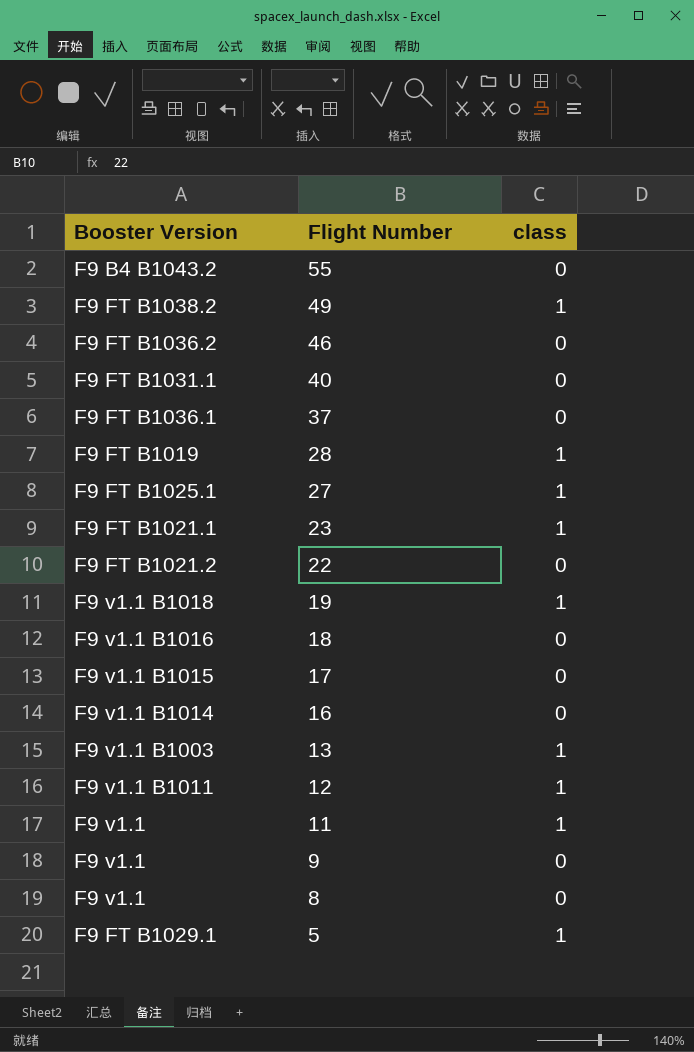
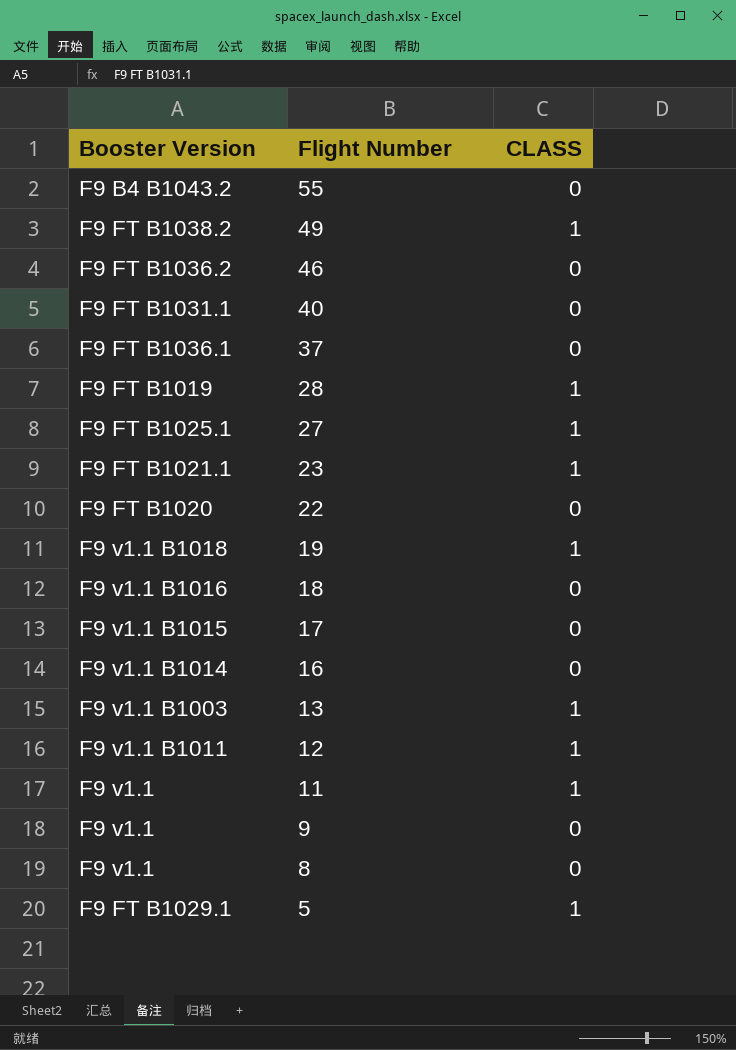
column name: class -> CLASS
22 | Booster Version: F9 FT B1021.2 -> F9 FT B1020

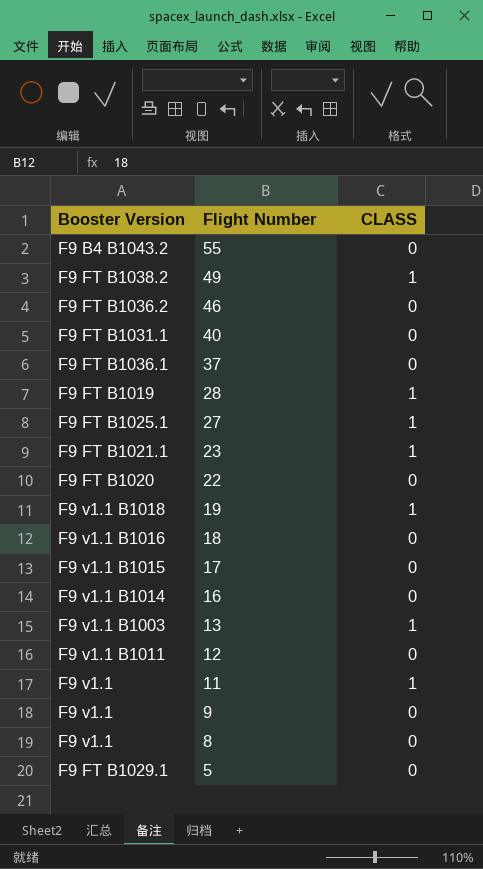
12 | CLASS: 1 -> 0
5 | CLASS: 1 -> 0

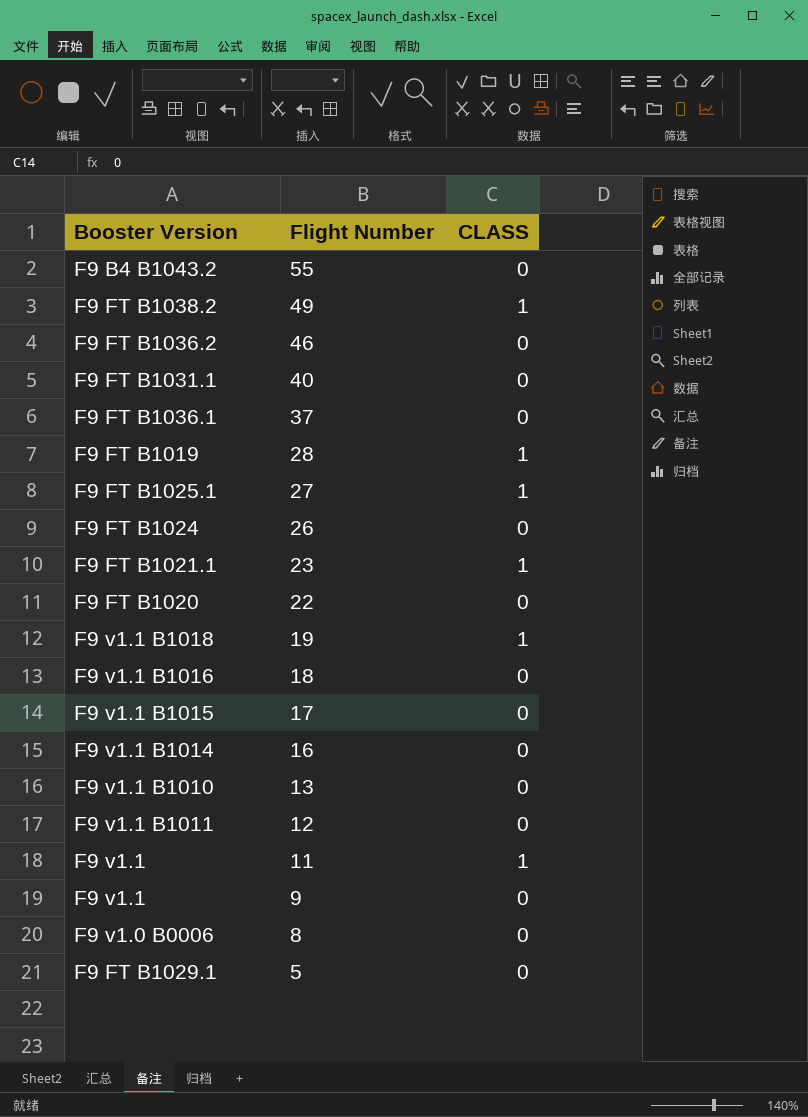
row 26: none -> F9 FT B1024 | 0
13 | Booster Version: F9 v1.1 B1003 -> F9 v1.1 B1010
13 | CLASS: 1 -> 0
8 | Booster Version: F9 v1.1 -> F9 v1.0 B0006

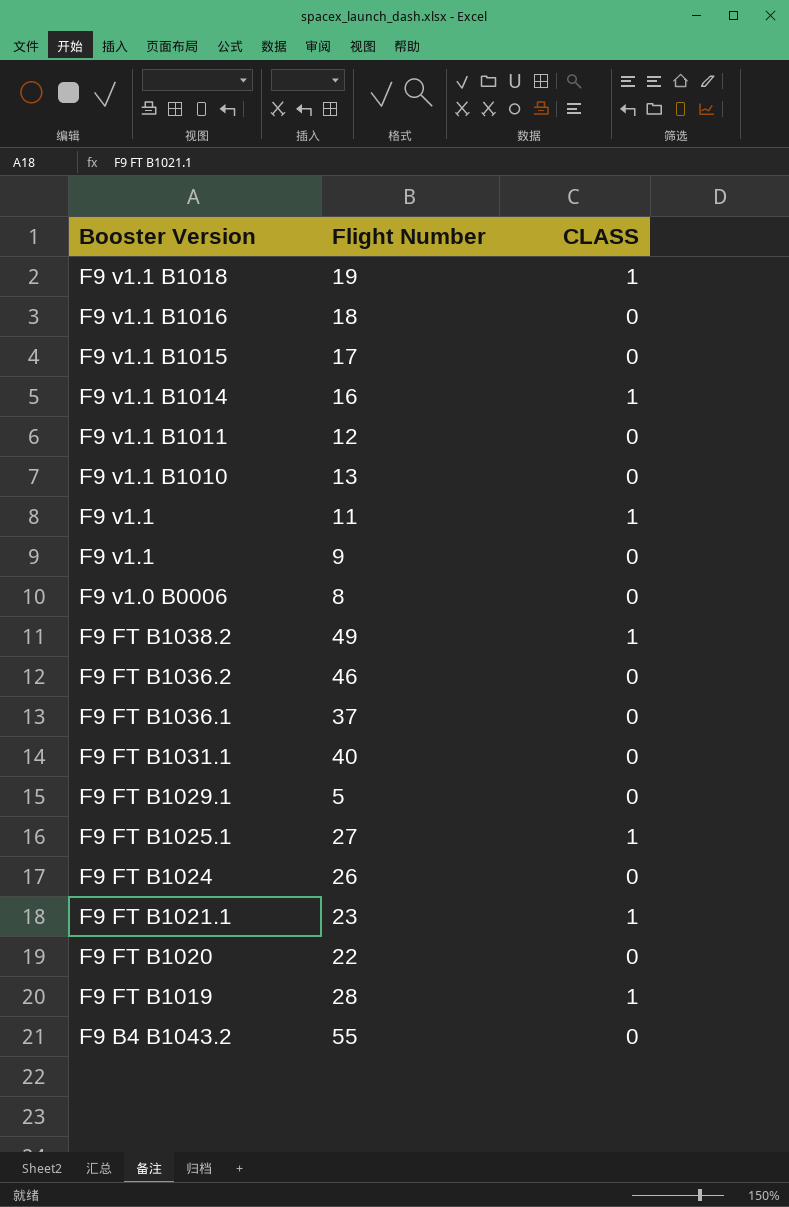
row order: Flight Number descending -> Booster Version descending
16 | CLASS: 0 -> 1

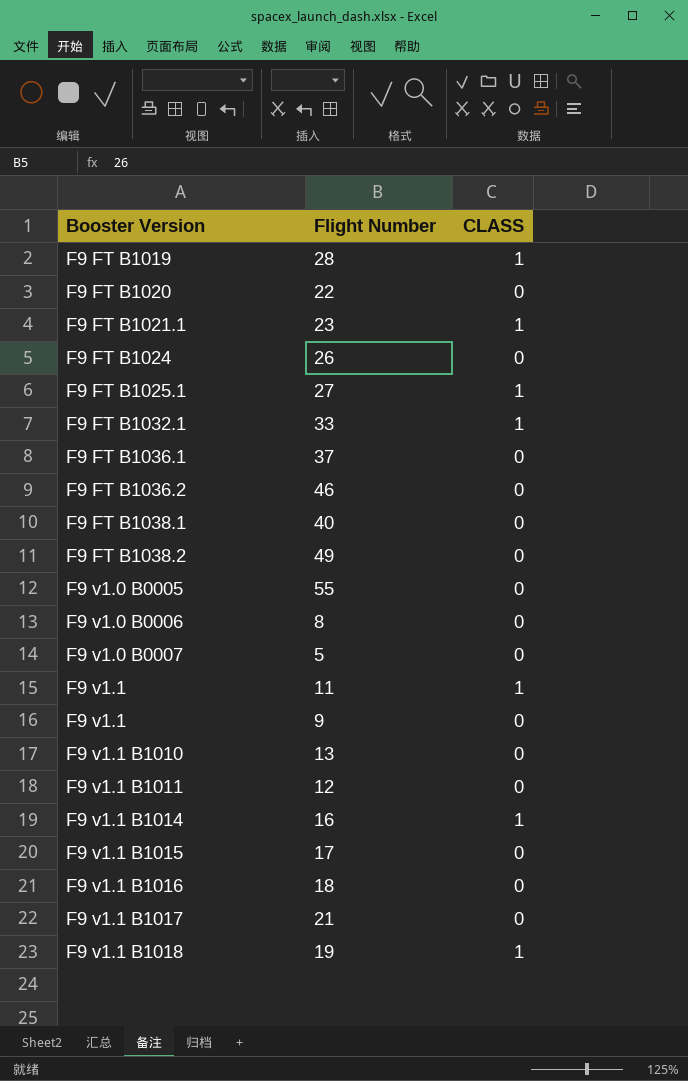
row order: Booster Version descending -> Booster Version ascending
row 33: none -> F9 FT B1032.1 | 1
40 | Booster Version: F9 FT B1031.1 -> F9 FT B1038.1
49 | CLASS: 1 -> 0
55 | Booster Version: F9 B4 B1043.2 -> F9 v1.0 B0005
5 | Booster Version: F9 FT B1029.1 -> F9 v1.0 B0007
row 21: none -> F9 v1.1 B1017 | 0

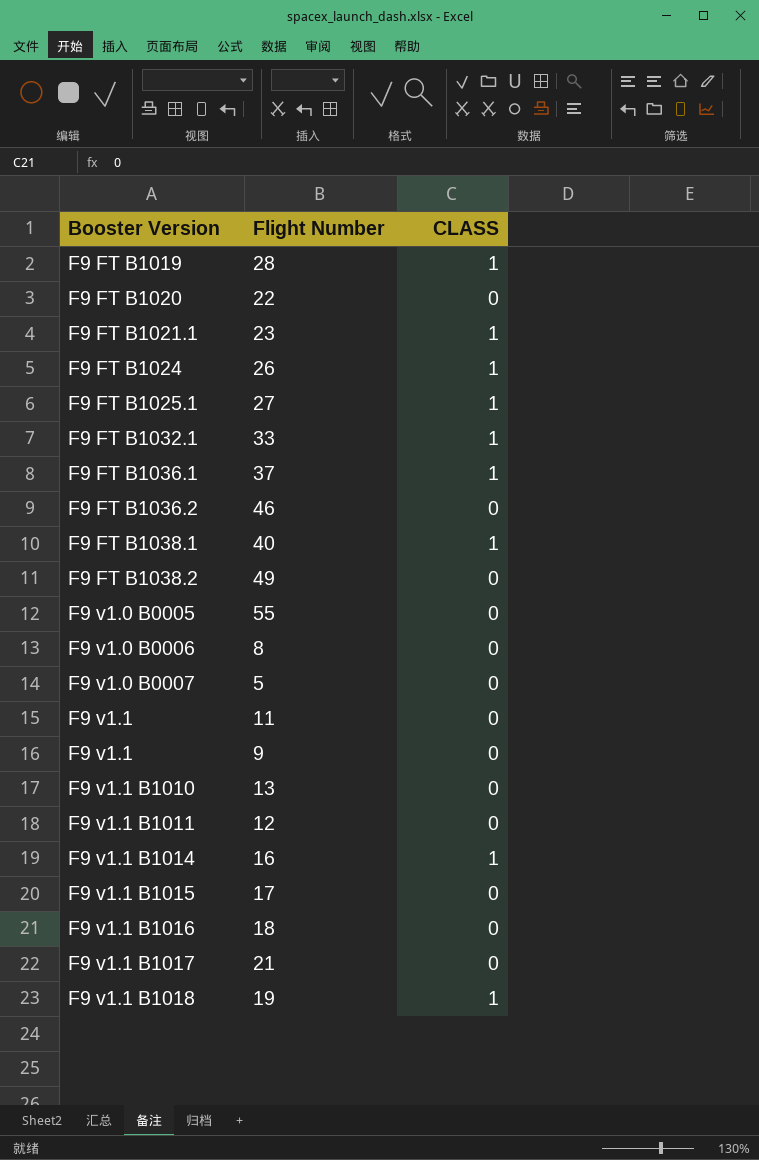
26 | CLASS: 0 -> 1
37 | CLASS: 0 -> 1
40 | CLASS: 0 -> 1
11 | CLASS: 1 -> 0

